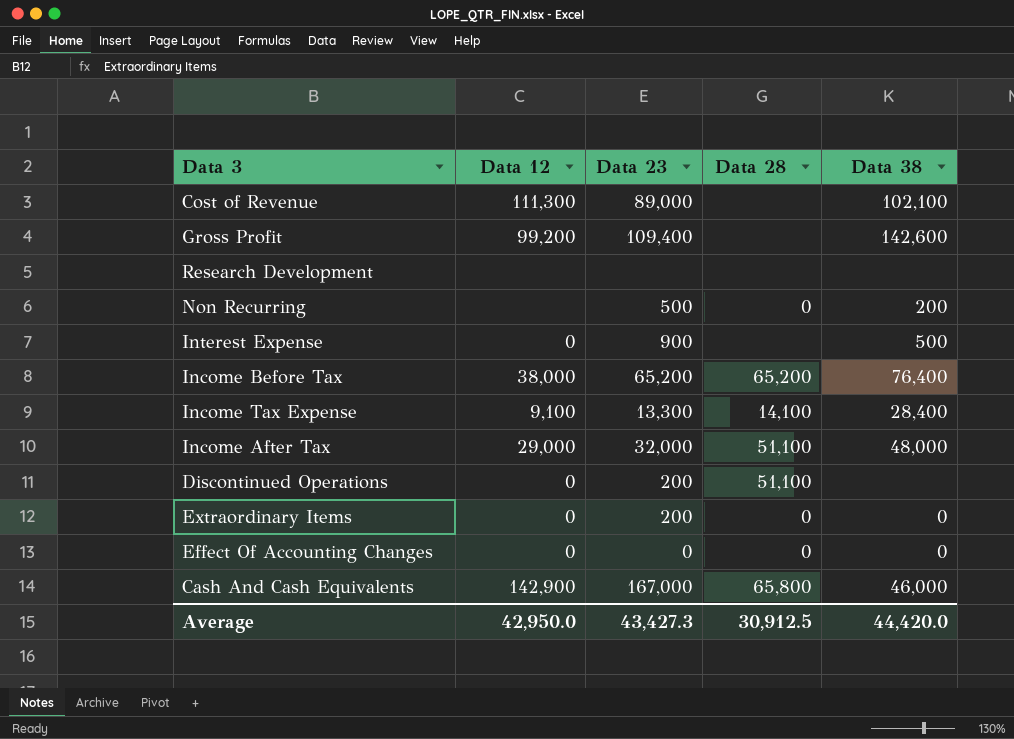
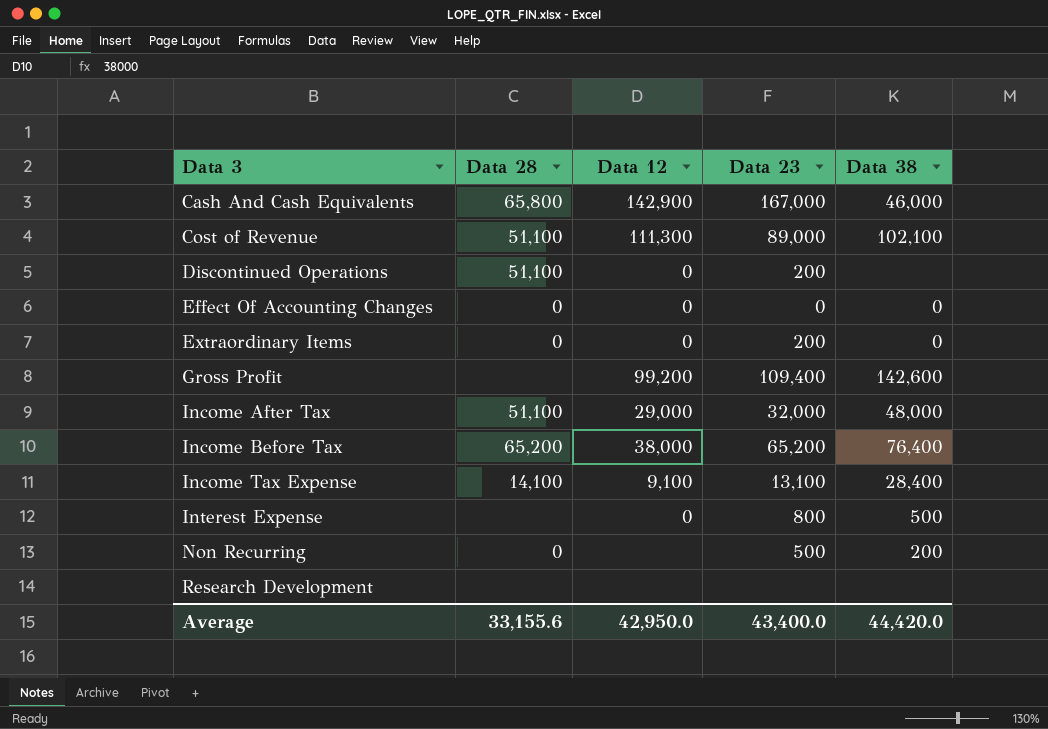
row order: none -> Data 3 ascending
column Data 28 | position: 4 -> 2
Cost of Revenue | Data 28: none -> 51,100
Income Tax Expense | Data 23: 13,300 -> 13,100
Interest Expense | Data 23: 900 -> 800
Average | Data 28: 30,912.5 -> 33,155.6
Average | Data 23: 43,427.3 -> 43,400.0

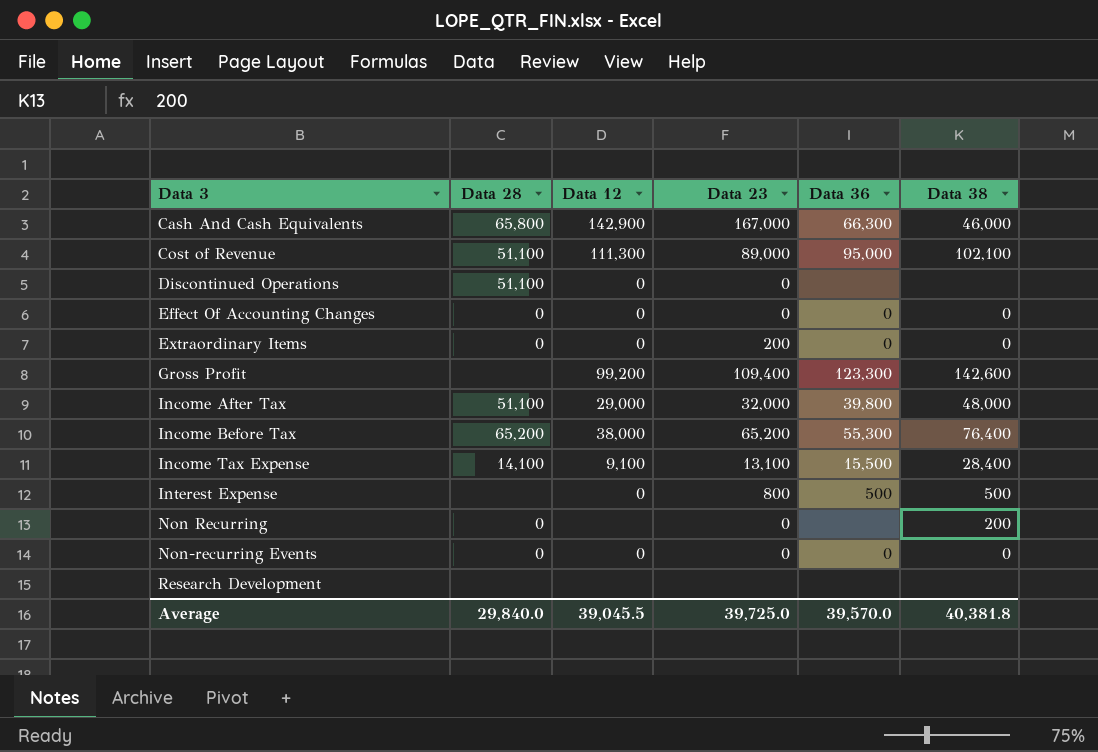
column Data 36 | position: none -> 5
Discontinued Operations | Data 23: 200 -> 0
Non Recurring | Data 23: 500 -> 0
row Non-recurring Events: none -> 0 | 0 | 0 | 0 | 0
Average | Data 28: 33,155.6 -> 29,840.0
Average | Data 12: 42,950.0 -> 39,045.5
Average | Data 23: 43,400.0 -> 39,725.0
Average | Data 38: 44,420.0 -> 40,381.8

